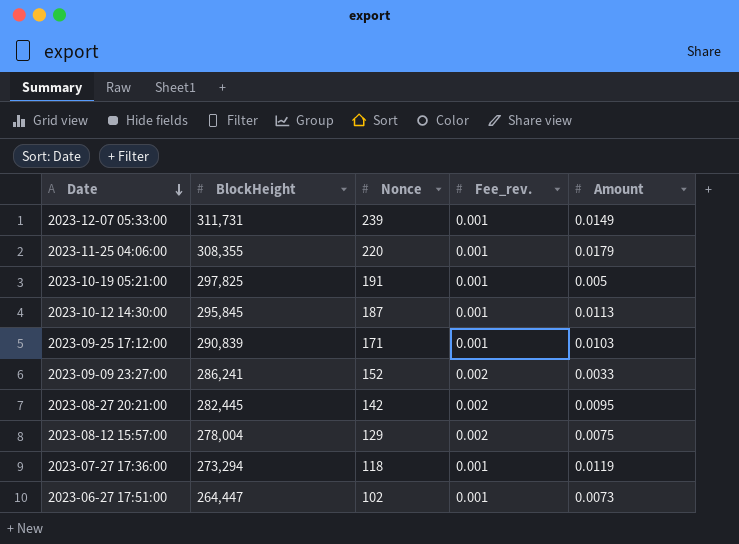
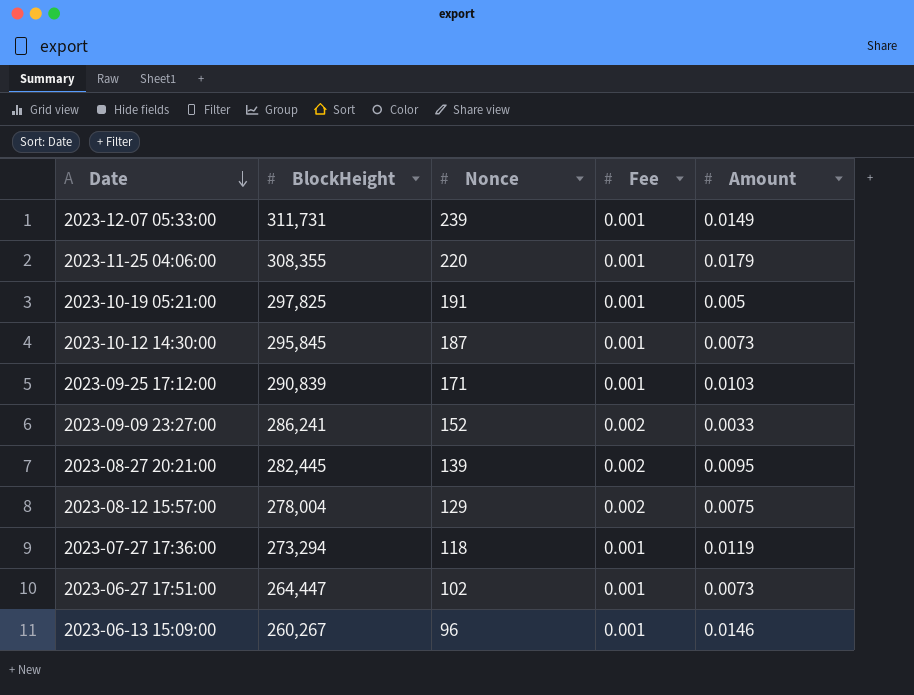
column name: Fee_rev. -> Fee
2023-10-12 14:30:00 | Amount: 0.0113 -> 0.0073
2023-08-27 20:21:00 | Nonce: 142 -> 139
row 2023-06-13 15:09:00: none -> 260,267 | 96 | 0.001 | 0.0146

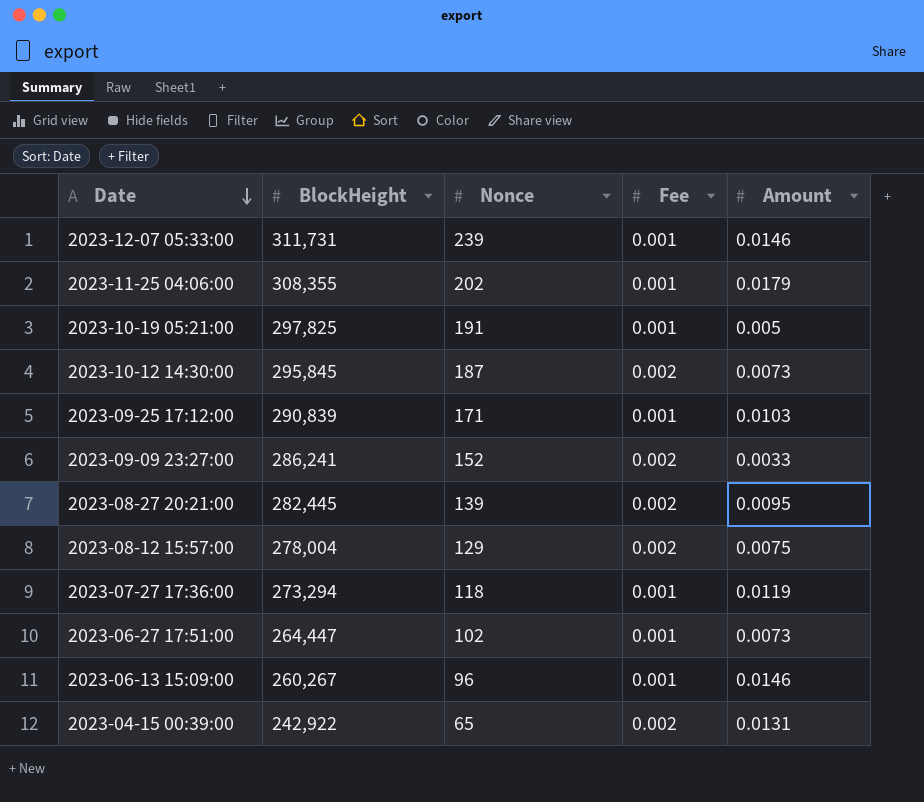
2023-12-07 05:33:00 | Amount: 0.0149 -> 0.0146
2023-11-25 04:06:00 | Nonce: 220 -> 202
2023-10-12 14:30:00 | Fee: 0.001 -> 0.002
row 2023-04-15 00:39:00: none -> 242,922 | 65 | 0.002 | 0.0131

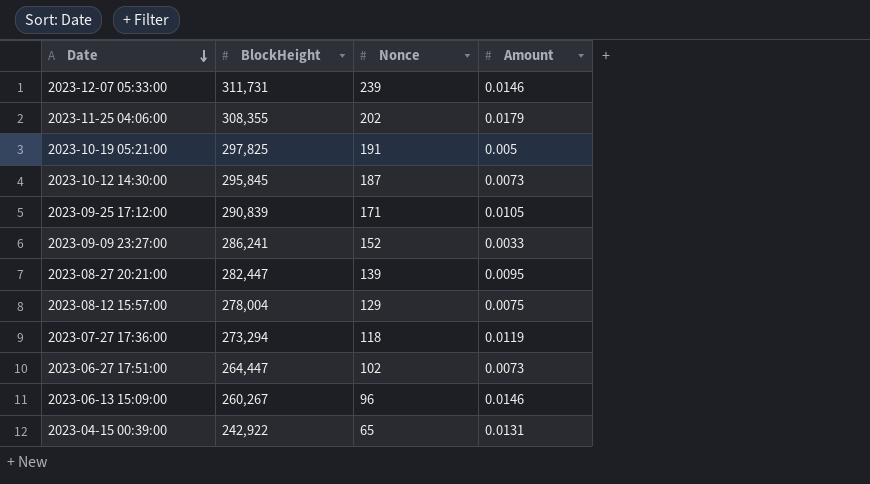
column Fee | position: 4 -> none
2023-09-25 17:12:00 | Amount: 0.0103 -> 0.0105
2023-08-27 20:21:00 | BlockHeight: 282,445 -> 282,447

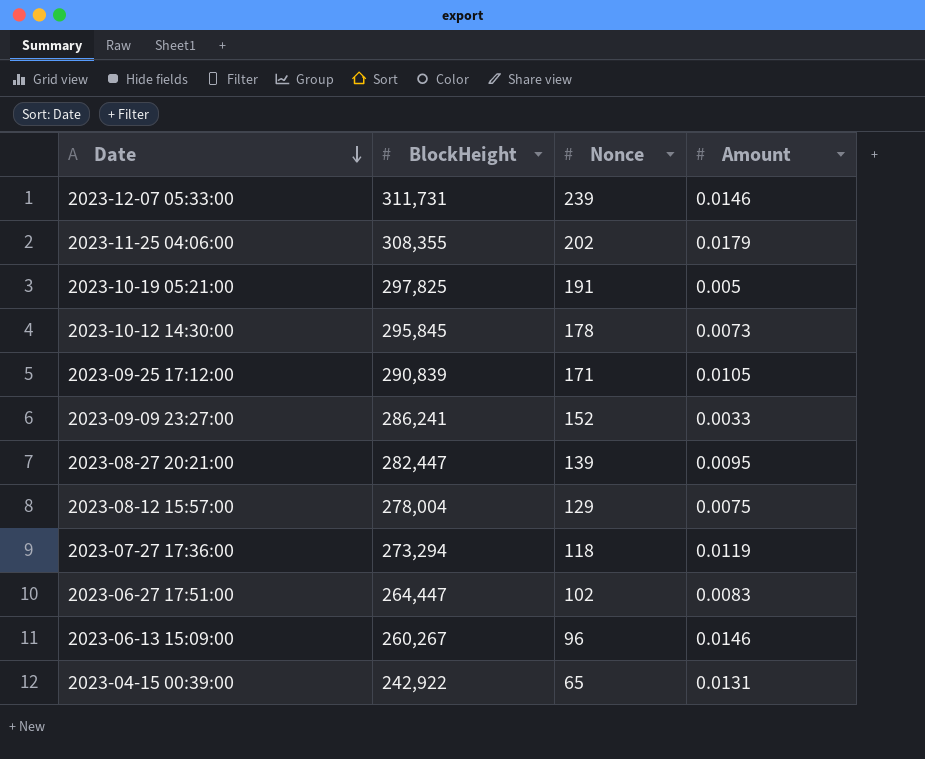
2023-10-12 14:30:00 | Nonce: 187 -> 178
2023-06-27 17:51:00 | Amount: 0.0073 -> 0.0083

